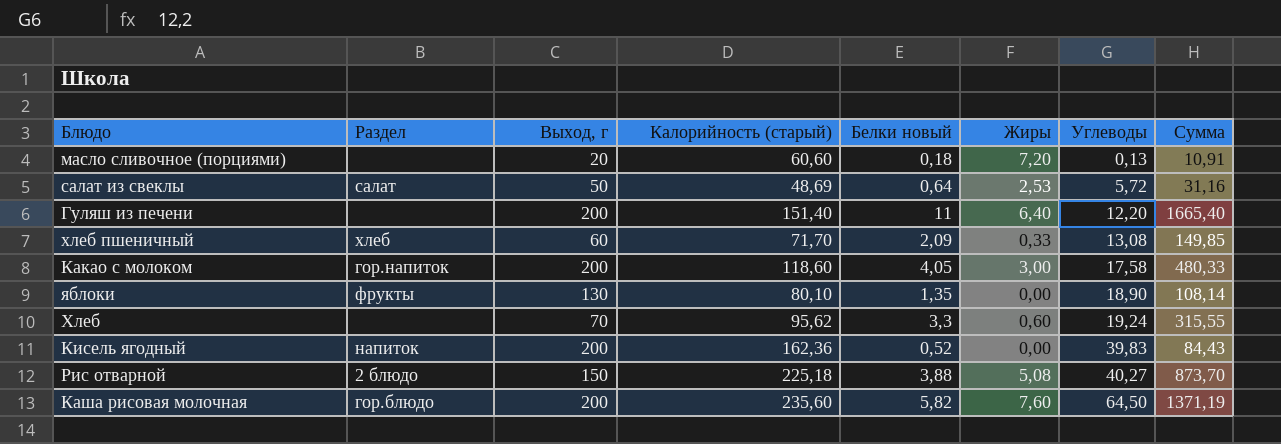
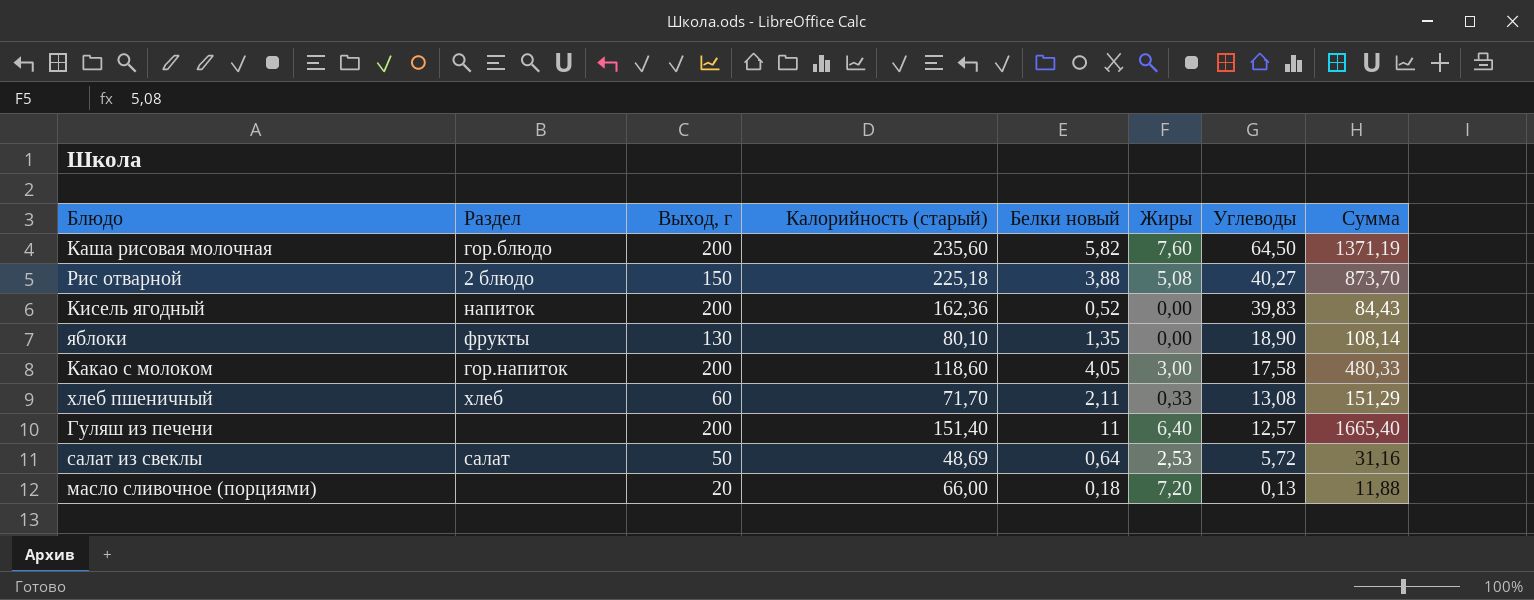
row order: Углеводы ascending -> Углеводы descending
row Хлеб: none | 70 | 95,62 | 3,3 | 0,60 | 19,24 | 315,55 -> none
хлеб пшеничный | Белки новый: 2,09 -> 2,11
хлеб пшеничный | Сумма: 149,85 -> 151,29
Гуляш из печени | Углеводы: 12,20 -> 12,57
масло сливочное (порциями) | Калорийность (старый): 60,60 -> 66,00
масло сливочное (порциями) | Сумма: 10,91 -> 11,88

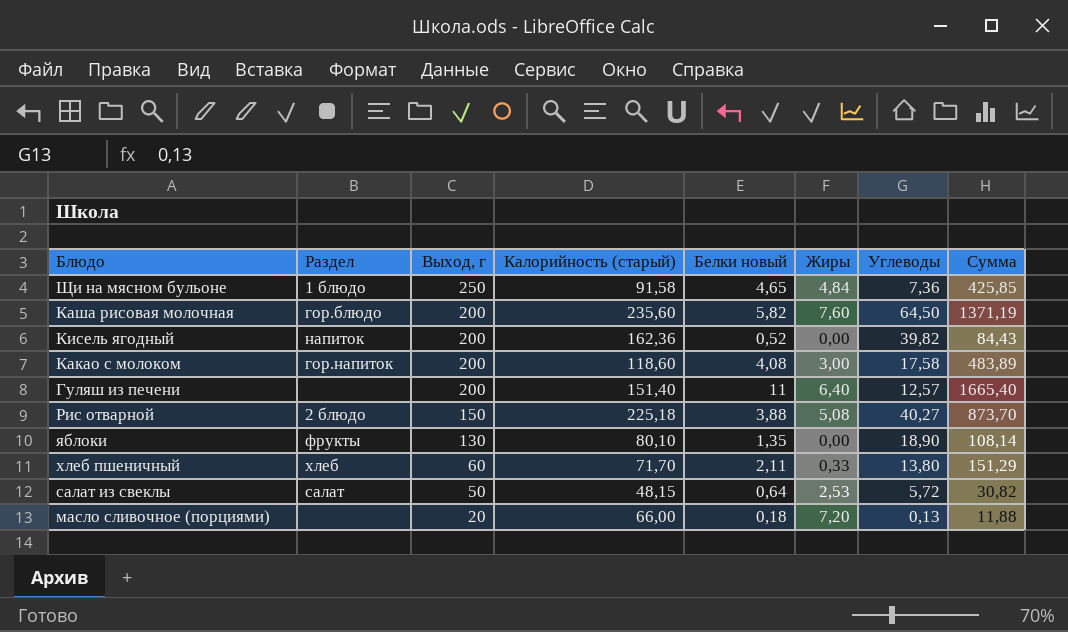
row order: Углеводы descending -> Выход, г descending
row Щи на мясном бульоне: none -> 1 блюдо | 250 | 91,58 | 4,65 | 4,84 | 7,36 | 425,85
Кисель ягодный | Углеводы: 39,83 -> 39,82
Какао с молоком | Белки новый: 4,05 -> 4,08
Какао с молоком | Сумма: 480,33 -> 483,89
хлеб пшеничный | Углеводы: 13,08 -> 13,80
салат из свеклы | Калорийность (старый): 48,69 -> 48,15
салат из свеклы | Сумма: 31,16 -> 30,82

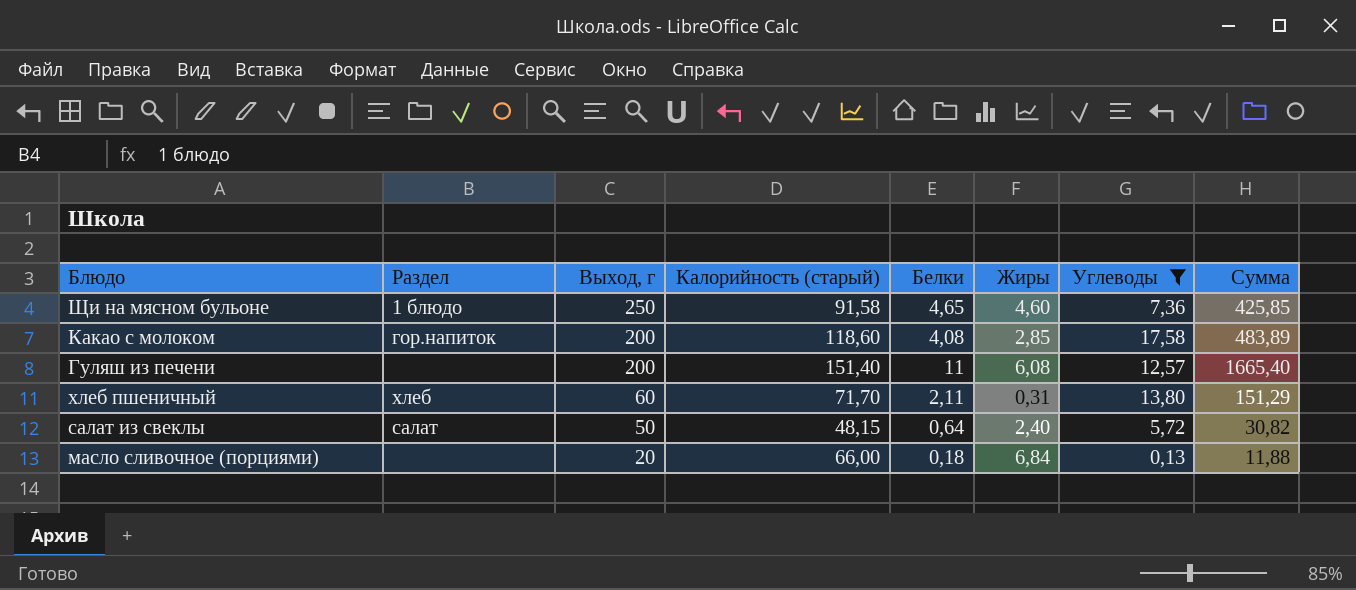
filter: none -> Углеводы <= 17,58
column name: Белки новый -> Белки
Щи на мясном бульоне | Жиры: 4,84 -> 4,60
Какао с молоком | Жиры: 3,00 -> 2,85
Гуляш из печени | Жиры: 6,40 -> 6,08
хлеб пшеничный | Жиры: 0,33 -> 0,31
салат из свеклы | Жиры: 2,53 -> 2,40
масло сливочное (порциями) | Жиры: 7,20 -> 6,84

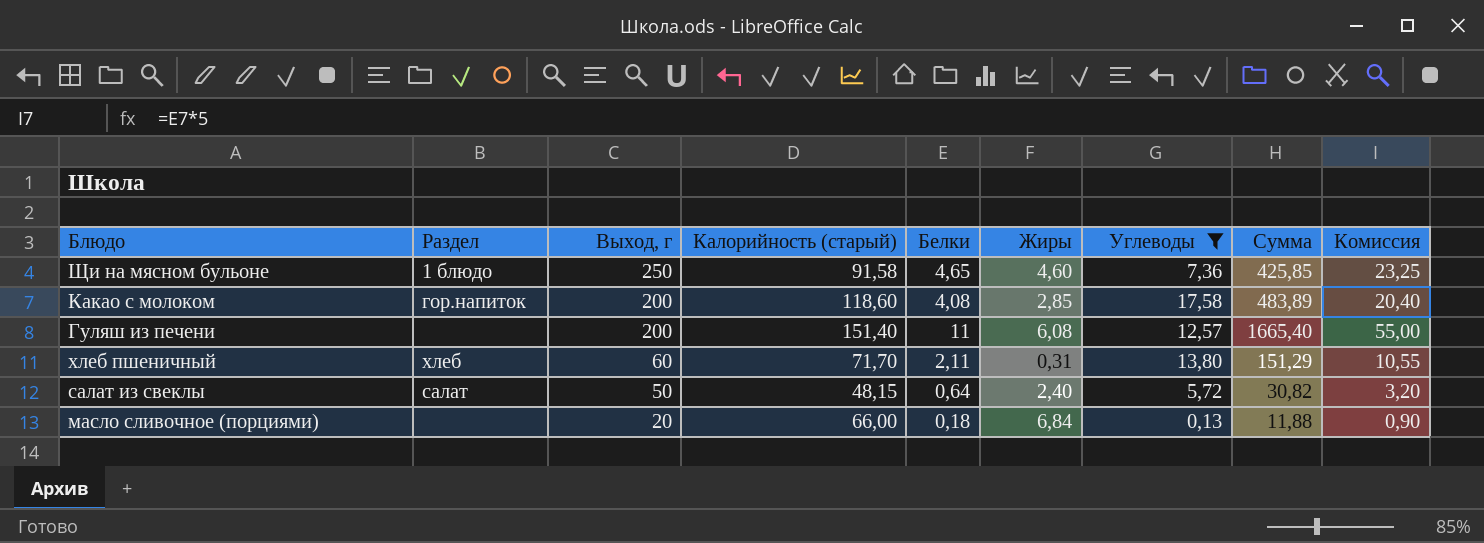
column Комиссия | formula: none -> [Белки] * 5

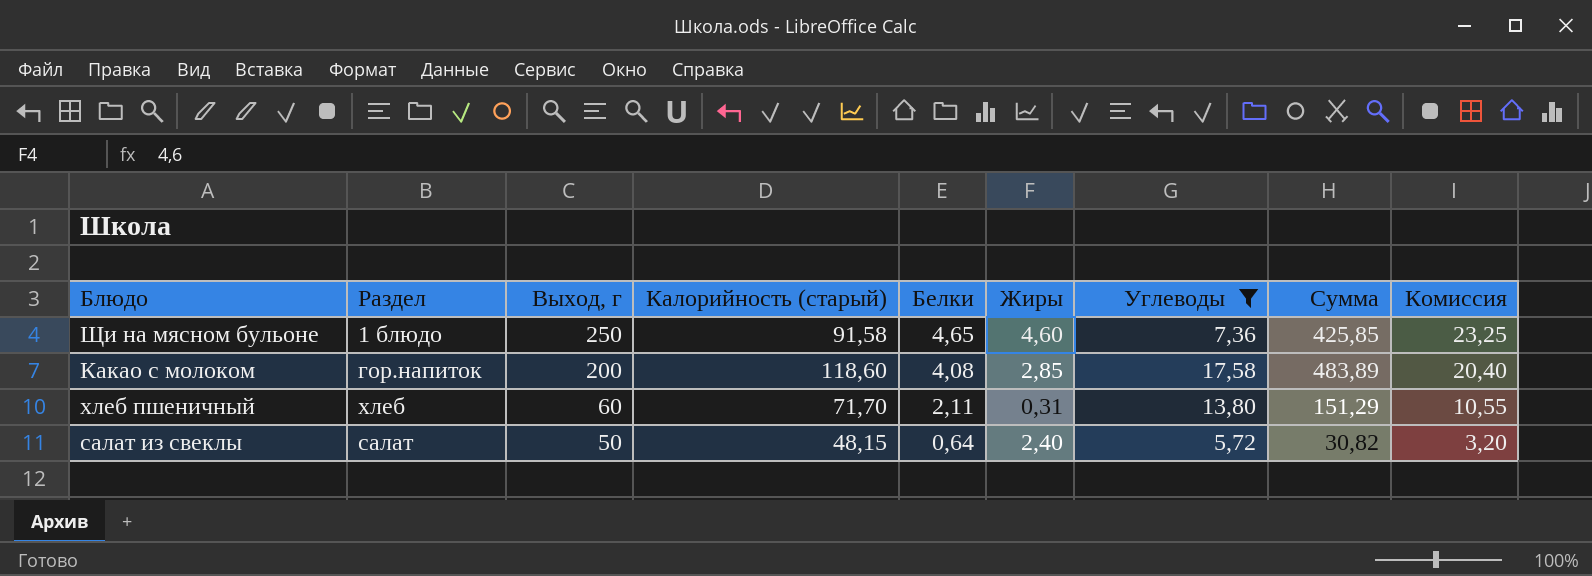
row Гуляш из печени: none | 200 | 151,40 | 11 | 6,08 | 12,57 | 1665,40 | 55,00 -> none
row масло сливочное (порциями): none | 20 | 66,00 | 0,18 | 6,84 | 0,13 | 11,88 | 0,90 -> none

